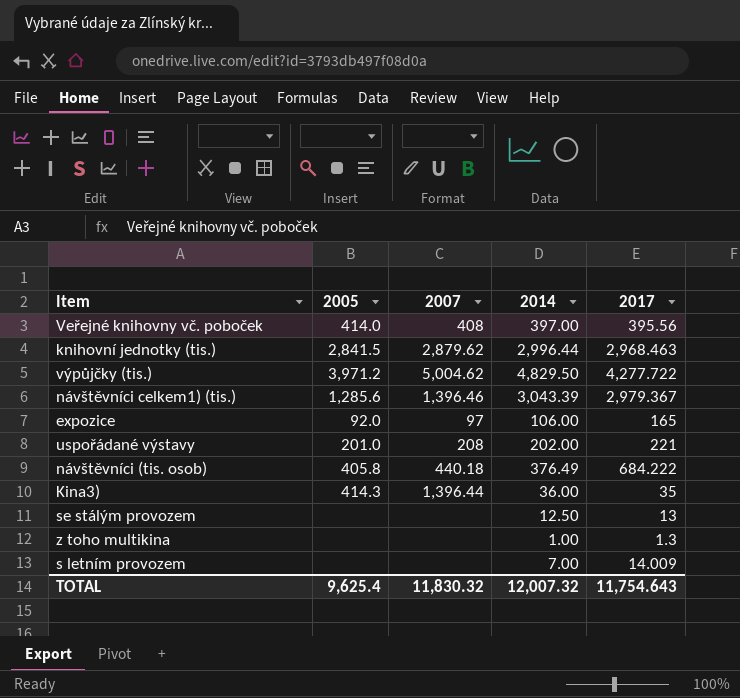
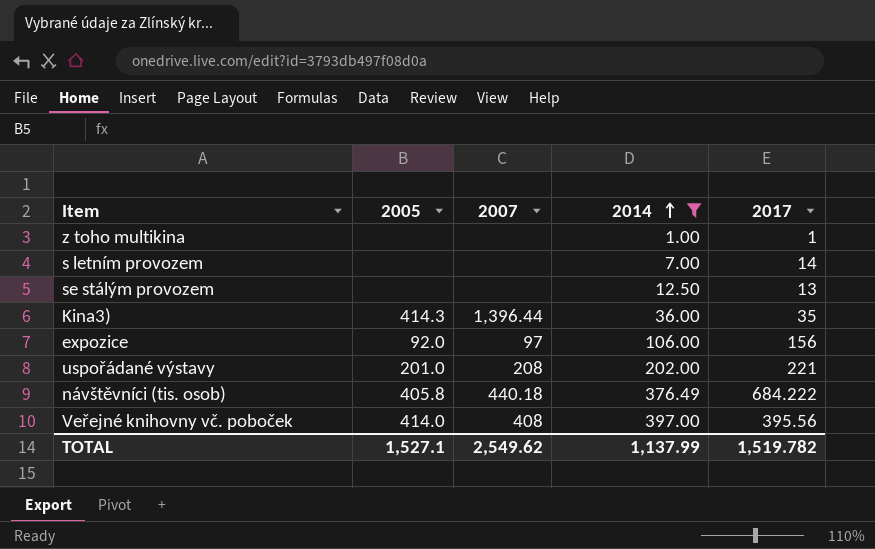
filter: none -> 2014 <= 397.00
row order: none -> 2014 ascending
z toho multikina | 2017: 1.3 -> 1
s letním provozem | 2017: 14.009 -> 14
expozice | 2017: 165 -> 156
TOTAL | 2005: 9,625.4 -> 1,527.1
TOTAL | 2007: 11,830.32 -> 2,549.62
TOTAL | 2014: 12,007.32 -> 1,137.99
TOTAL | 2017: 11,754.643 -> 1,519.782

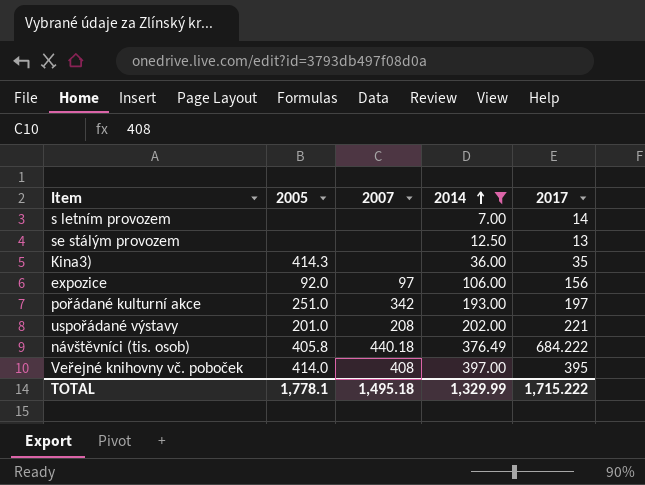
row z toho multikina: none | none | 1.00 | 1 -> none
Kina3) | 2007: 1,396.44 -> none
row pořádané kulturní akce: none -> 251.0 | 342 | 193.00 | 197
Veřejné knihovny vč. poboček | 2017: 395.56 -> 395
TOTAL | 2005: 1,527.1 -> 1,778.1
TOTAL | 2007: 2,549.62 -> 1,495.18
TOTAL | 2014: 1,137.99 -> 1,329.99
TOTAL | 2017: 1,519.782 -> 1,715.222

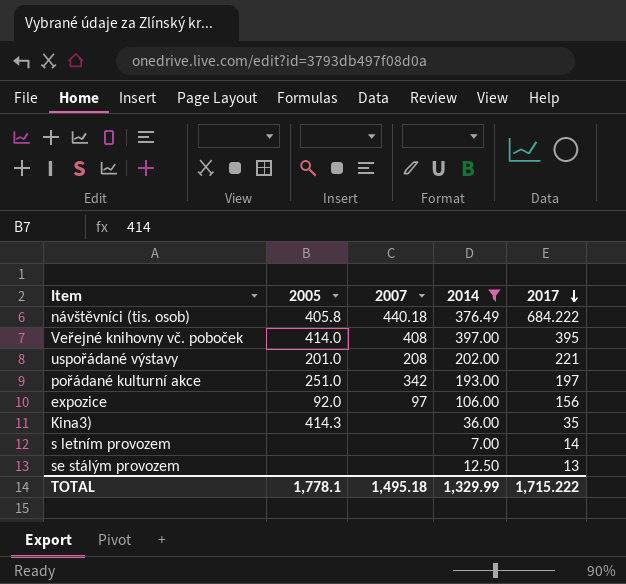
row order: 2014 ascending -> 2017 descending

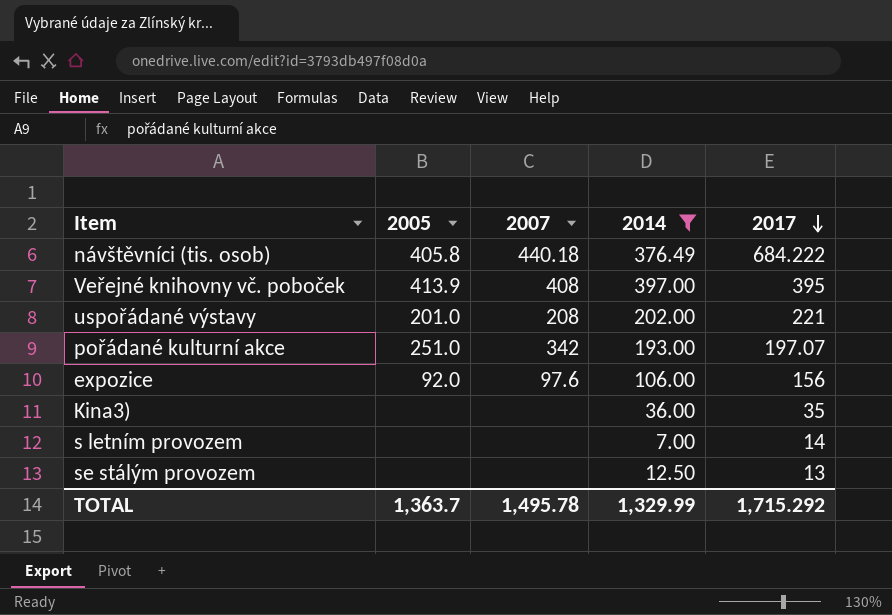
Veřejné knihovny vč. poboček | 2005: 414.0 -> 413.9
pořádané kulturní akce | 2017: 197 -> 197.07
expozice | 2007: 97 -> 97.6
Kina3) | 2005: 414.3 -> none
TOTAL | 2005: 1,778.1 -> 1,363.7
TOTAL | 2007: 1,495.18 -> 1,495.78
TOTAL | 2017: 1,715.222 -> 1,715.292

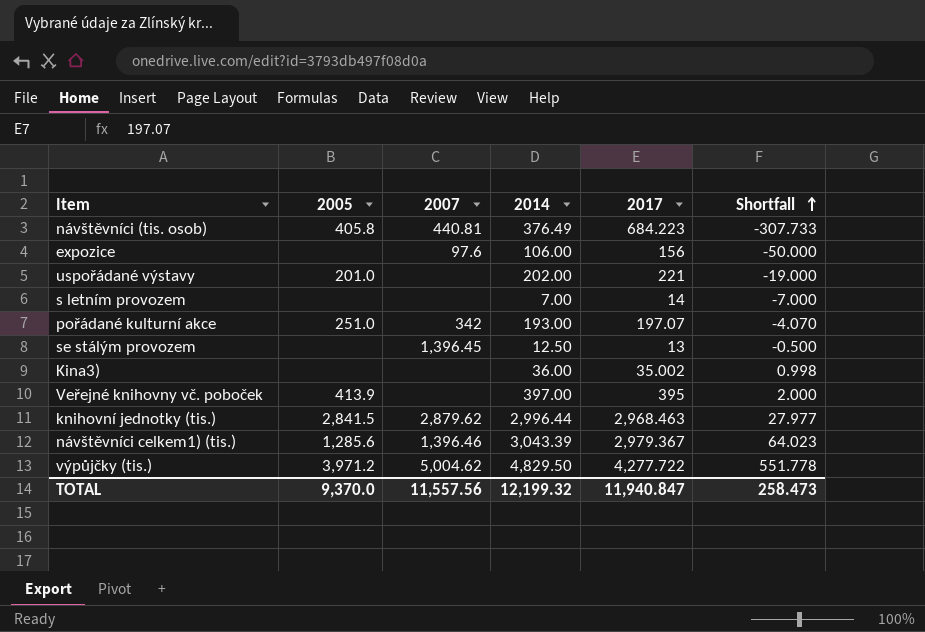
filter: 2014 <= 397.00 -> none
row order: 2017 descending -> Shortfall ascending
column Shortfall | formula: none -> [2014] - [2017]
návštěvníci (tis. osob) | 2007: 440.18 -> 440.81
návštěvníci (tis. osob) | 2017: 684.222 -> 684.223
expozice | 2005: 92.0 -> none
uspořádané výstavy | 2007: 208 -> none
se stálým provozem | 2007: none -> 1,396.45
Kina3) | 2017: 35 -> 35.002
Veřejné knihovny vč. poboček | 2007: 408 -> none
TOTAL | 2005: 1,363.7 -> 9,370.0
TOTAL | 2007: 1,495.78 -> 11,557.56
TOTAL | 2014: 1,329.99 -> 12,199.32
TOTAL | 2017: 1,715.292 -> 11,940.847

